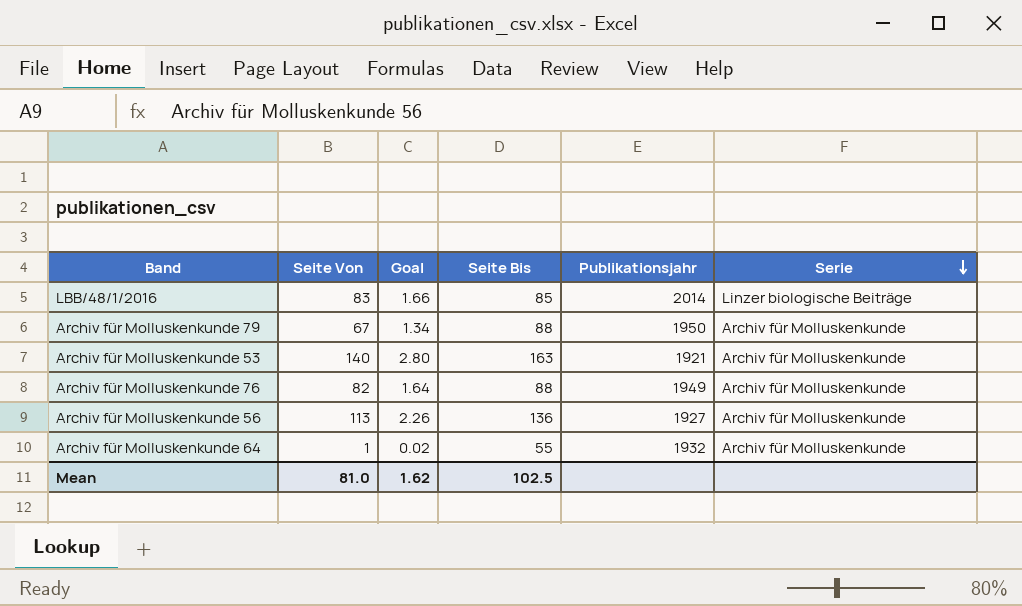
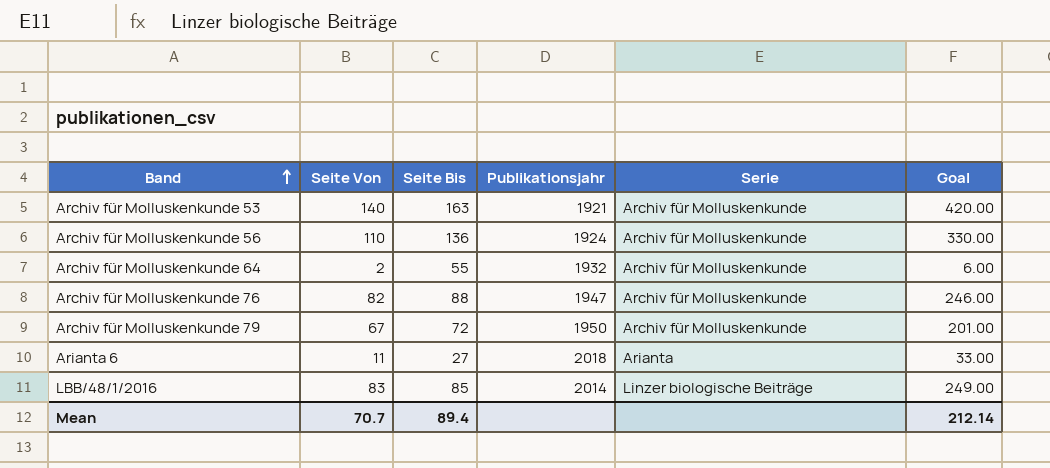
row order: Serie descending -> Band ascending
column Goal | formula: [Seite Von] * 0.02 -> [Seite Von] * 3
column Goal | position: 3 -> 6
Archiv für Molluskenkunde 56 | Seite Von: 113 -> 110
Archiv für Molluskenkunde 56 | Publikationsjahr: 1927 -> 1924
Archiv für Molluskenkunde 64 | Seite Von: 1 -> 2
Archiv für Molluskenkunde 76 | Publikationsjahr: 1949 -> 1947
Archiv für Molluskenkunde 79 | Seite Bis: 88 -> 72
row Arianta 6: none -> 11 | 27 | 2018 | Arianta | 33.00
Mean | Seite Von: 81.0 -> 70.7
Mean | Seite Bis: 102.5 -> 89.4
Mean | Goal: 1.62 -> 212.14

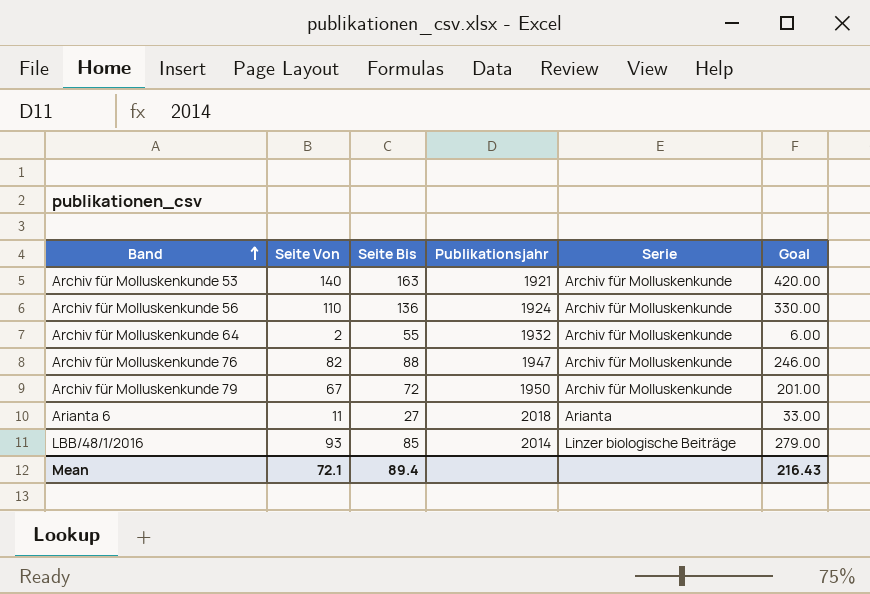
LBB/48/1/2016 | Seite Von: 83 -> 93
LBB/48/1/2016 | Goal: 249.00 -> 279.00
Mean | Seite Von: 70.7 -> 72.1
Mean | Goal: 212.14 -> 216.43

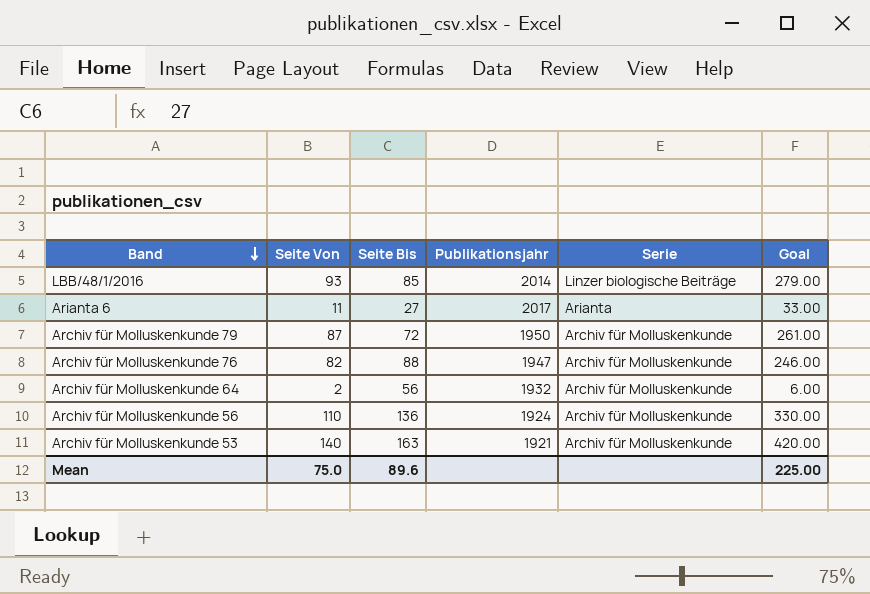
row order: Band ascending -> Band descending
Arianta 6 | Publikationsjahr: 2018 -> 2017
Archiv für Molluskenkunde 79 | Seite Von: 67 -> 87
Archiv für Molluskenkunde 79 | Goal: 201.00 -> 261.00
Archiv für Molluskenkunde 64 | Seite Bis: 55 -> 56
Mean | Seite Von: 72.1 -> 75.0
Mean | Seite Bis: 89.4 -> 89.6
Mean | Goal: 216.43 -> 225.00

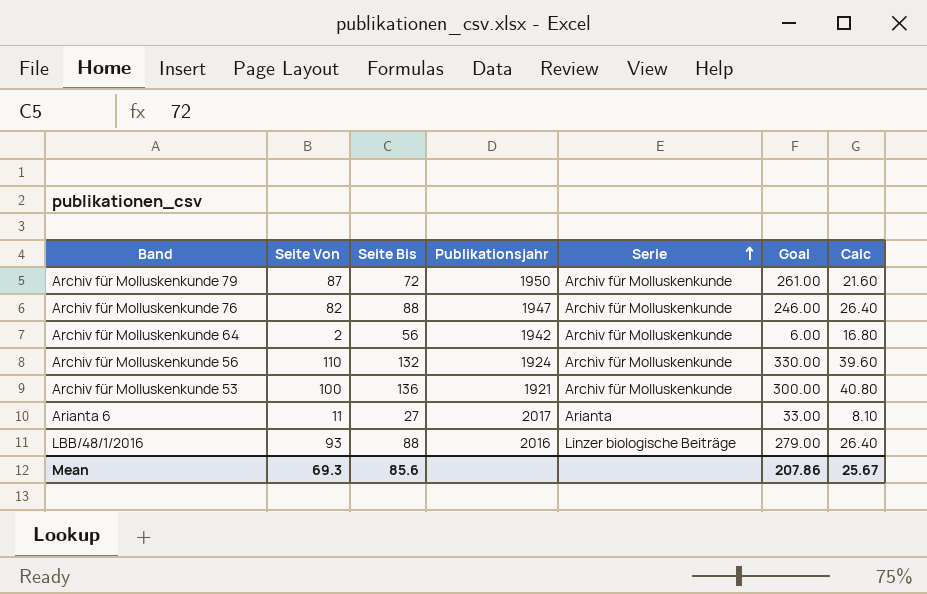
row order: Band descending -> Serie ascending
column Calc | formula: none -> [Seite Bis] * 0.3
Archiv für Molluskenkunde 64 | Publikationsjahr: 1932 -> 1942
Archiv für Molluskenkunde 56 | Seite Bis: 136 -> 132
Archiv für Molluskenkunde 53 | Seite Von: 140 -> 100
Archiv für Molluskenkunde 53 | Seite Bis: 163 -> 136
Archiv für Molluskenkunde 53 | Goal: 420.00 -> 300.00
LBB/48/1/2016 | Seite Bis: 85 -> 88
LBB/48/1/2016 | Publikationsjahr: 2014 -> 2016
Mean | Seite Von: 75.0 -> 69.3
Mean | Seite Bis: 89.6 -> 85.6
Mean | Goal: 225.00 -> 207.86

